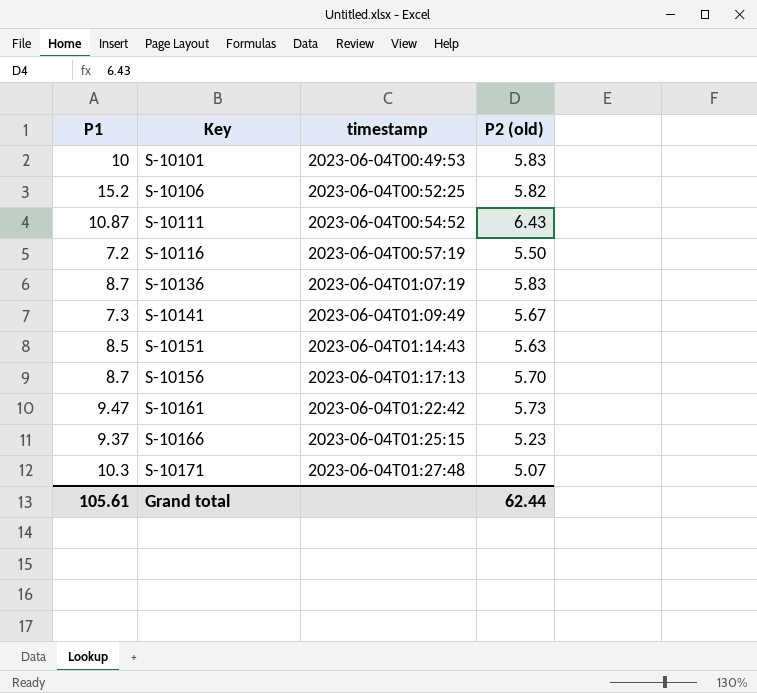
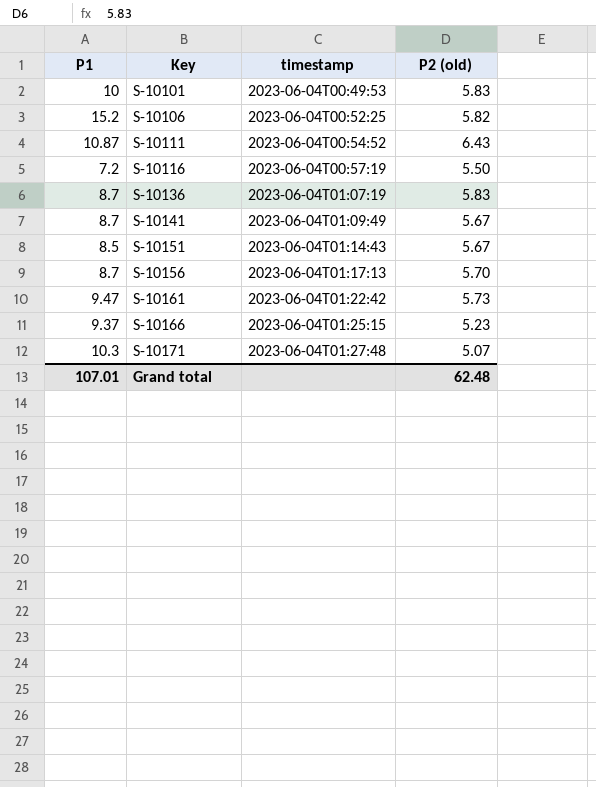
S-10141 | P1: 7.3 -> 8.7
S-10151 | P2 (old): 5.63 -> 5.67
Grand total | P1: 105.61 -> 107.01
Grand total | P2 (old): 62.44 -> 62.48

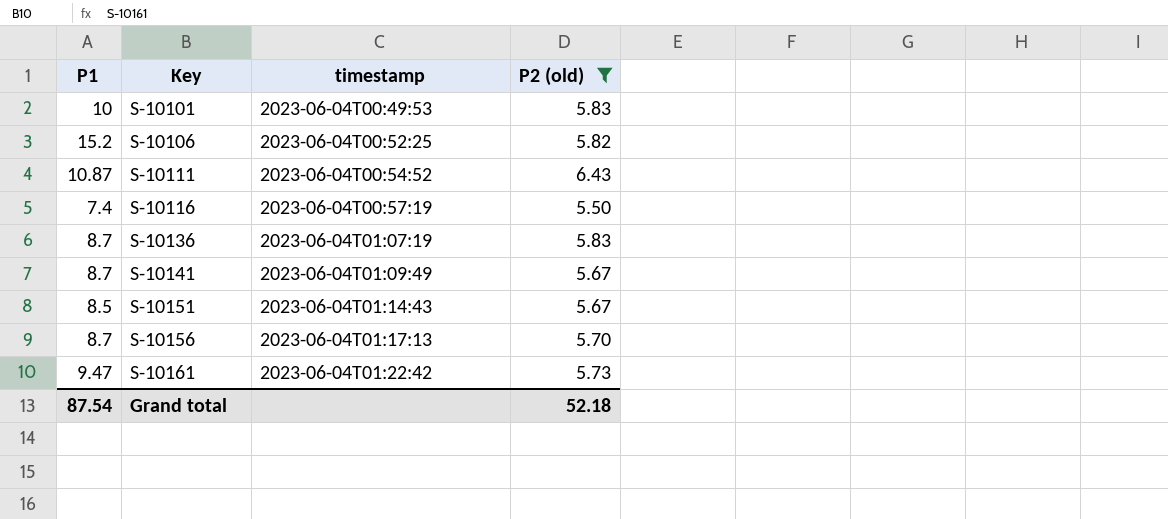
filter: none -> P2 (old) >= 5.50
S-10116 | P1: 7.2 -> 7.4
Grand total | P1: 107.01 -> 87.54
Grand total | P2 (old): 62.48 -> 52.18

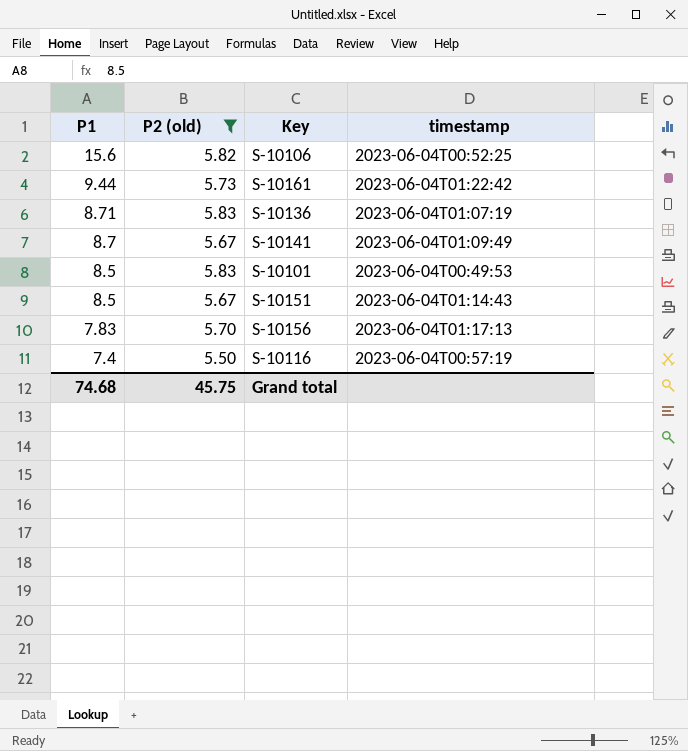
row order: Key ascending -> P1 descending
column P2 (old) | position: 4 -> 2
row S-10111: 10.87 | 2023-06-04T00:54:52 | 6.43 -> none
S-10106 | P1: 15.2 -> 15.6
S-10161 | P1: 9.47 -> 9.44
S-10136 | P1: 8.7 -> 8.71
S-10101 | P1: 10 -> 8.5
S-10156 | P1: 8.7 -> 7.83
Grand total | P1: 87.54 -> 74.68
Grand total | P2 (old): 52.18 -> 45.75

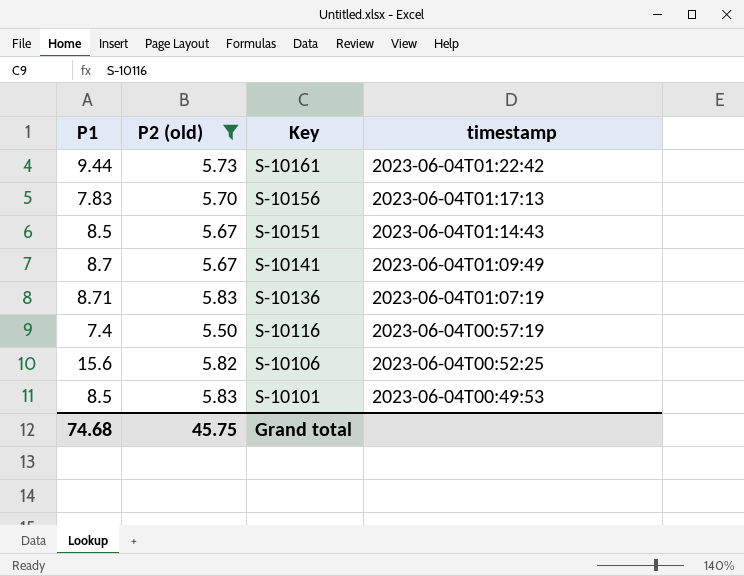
row order: P1 descending -> Key descending

